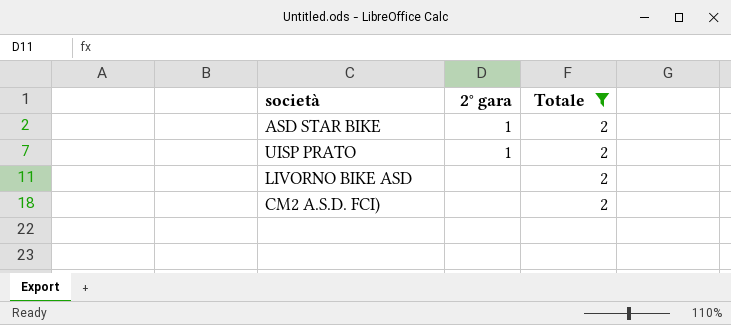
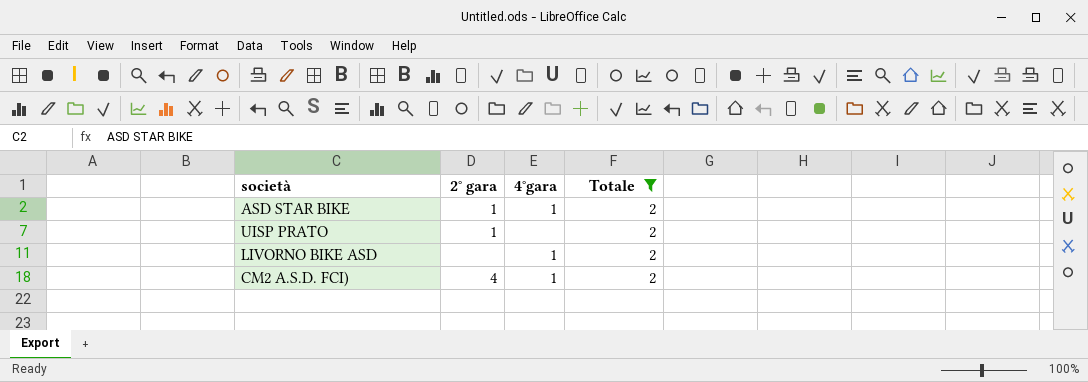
column 4°gara | position: none -> 3
CM2 A.S.D. FCI) | 2° gara: none -> 4

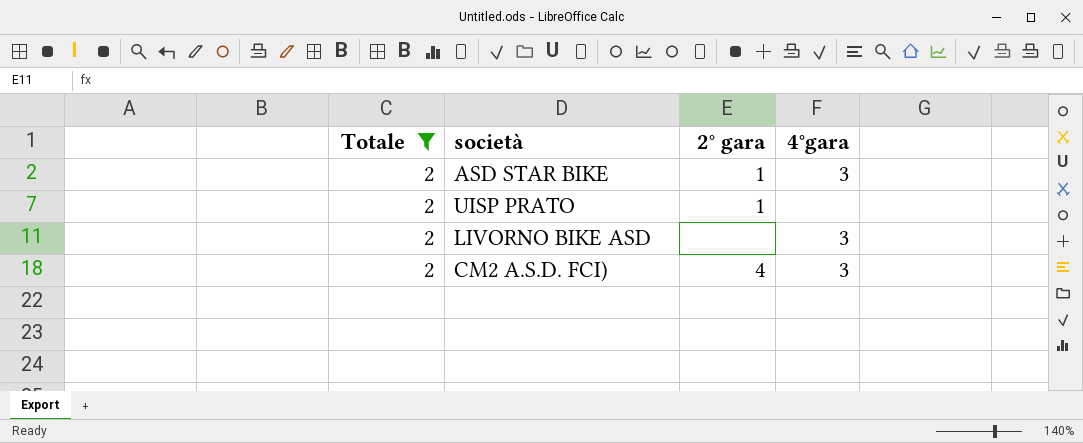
column Totale | position: 4 -> 1
ASD STAR BIKE | 4°gara: 1 -> 3
LIVORNO BIKE ASD | 4°gara: 1 -> 3
CM2 A.S.D. FCI) | 4°gara: 1 -> 3

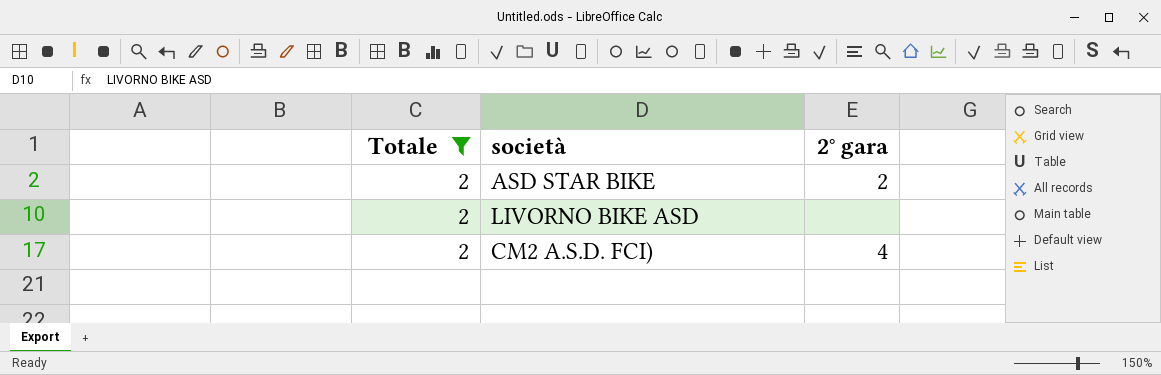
column 4°gara | position: 4 -> none
row UISP PRATO: 2 | 1 | none -> none
ASD STAR BIKE | 2° gara: 1 -> 2

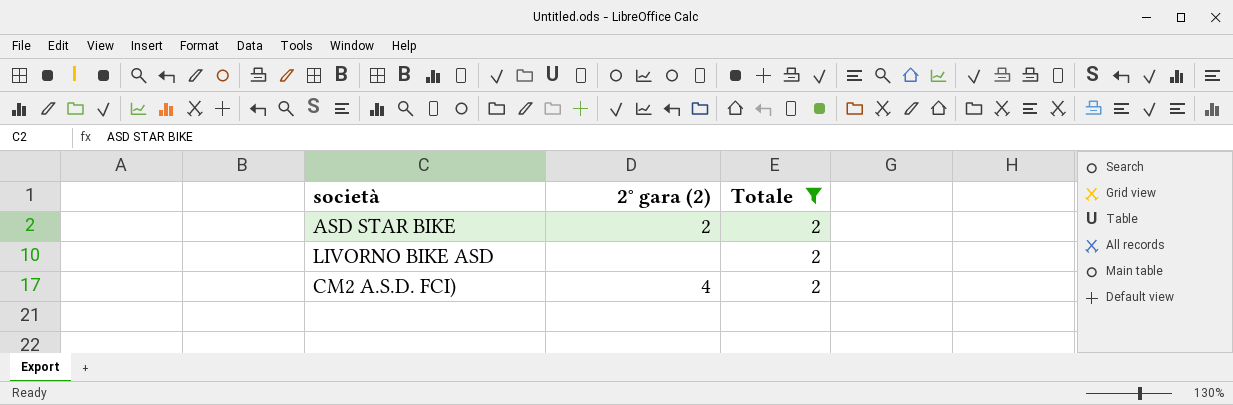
column name: 2° gara -> 2° gara (2)
column Totale | position: 1 -> 3

